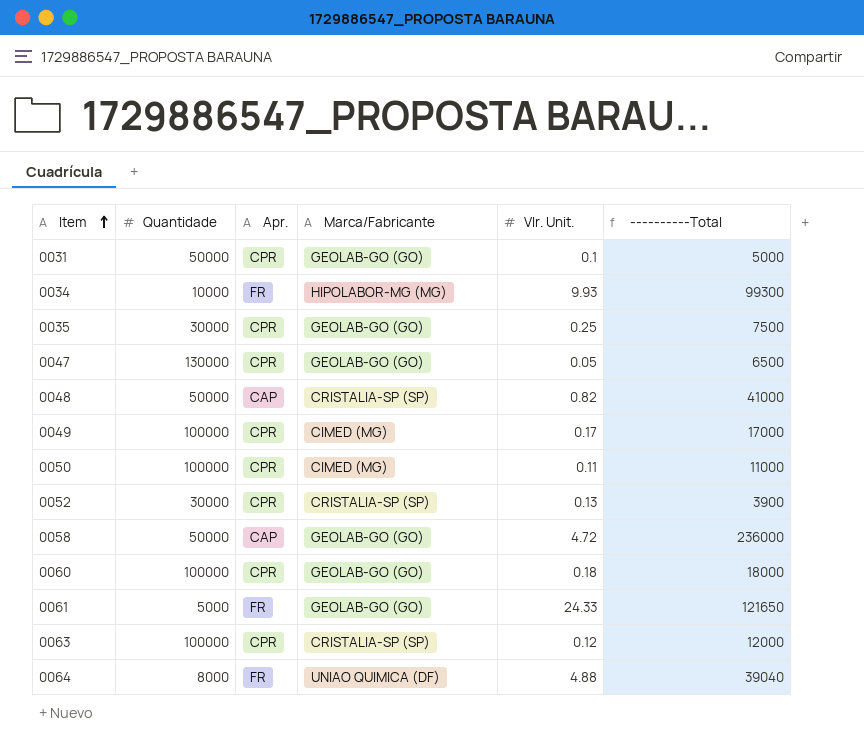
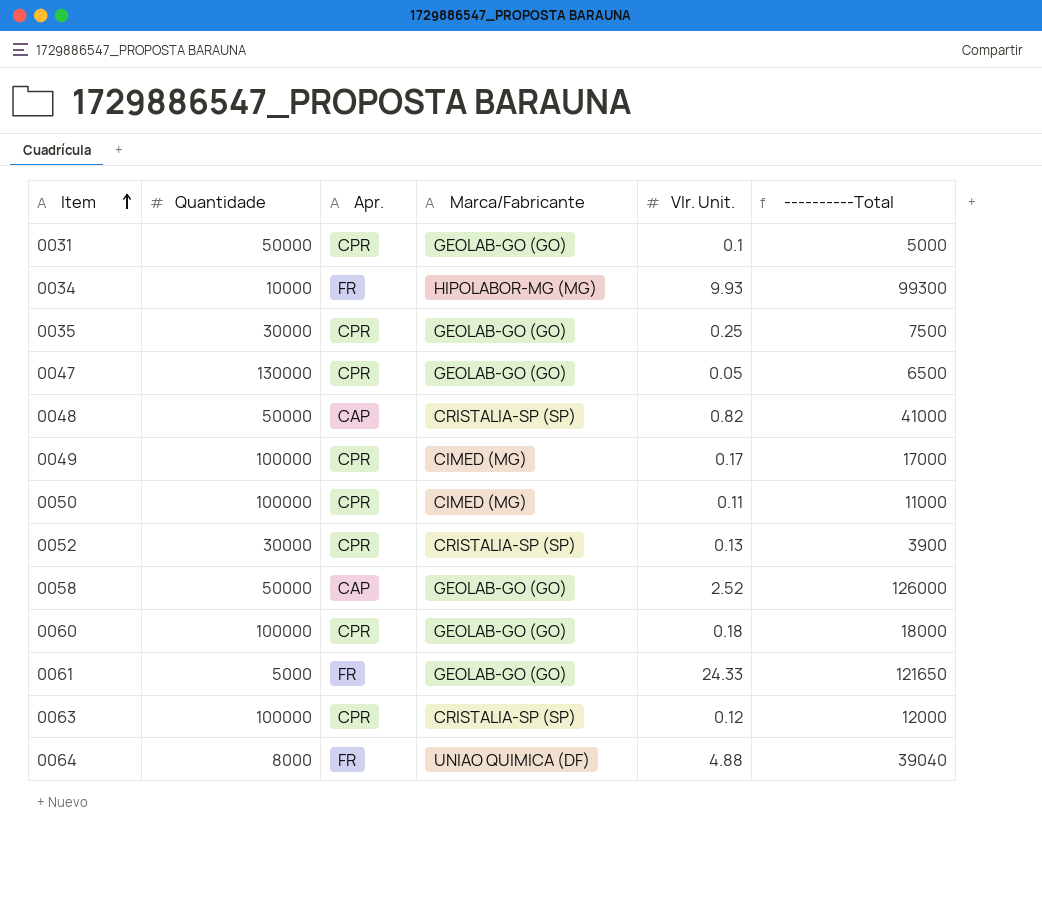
0058 | Vlr. Unit.: 4.72 -> 2.52
0058 | ----------Total: 236000 -> 126000

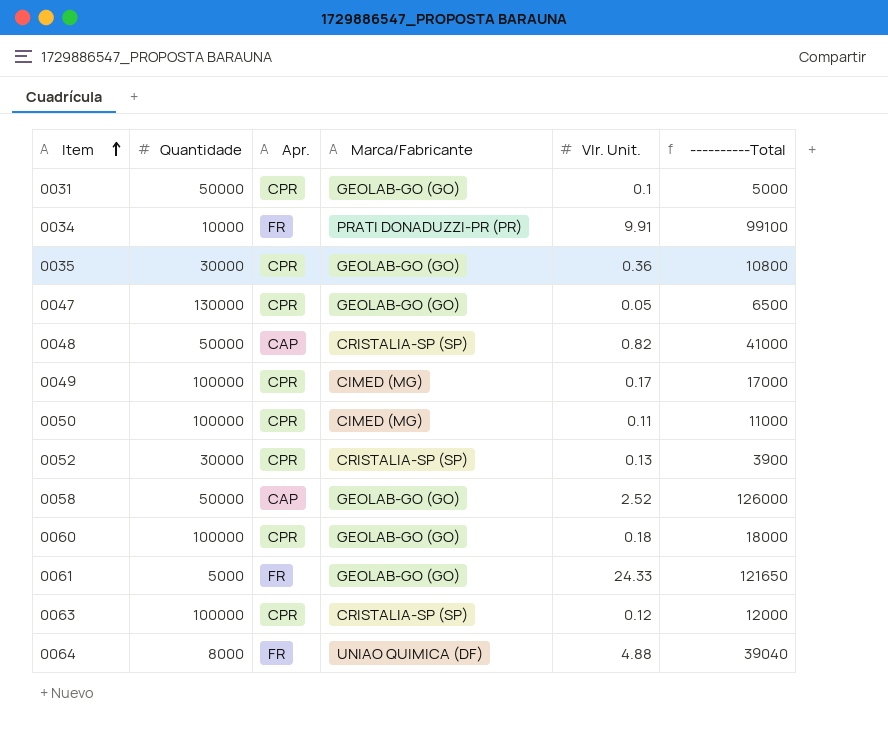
0034 | Marca/Fabricante: HIPOLABOR-MG (MG) -> PRATI DONADUZZI-PR (PR)
0034 | Vlr. Unit.: 9.93 -> 9.91
0034 | ----------Total: 99300 -> 99100
0035 | Vlr. Unit.: 0.25 -> 0.36
0035 | ----------Total: 7500 -> 10800

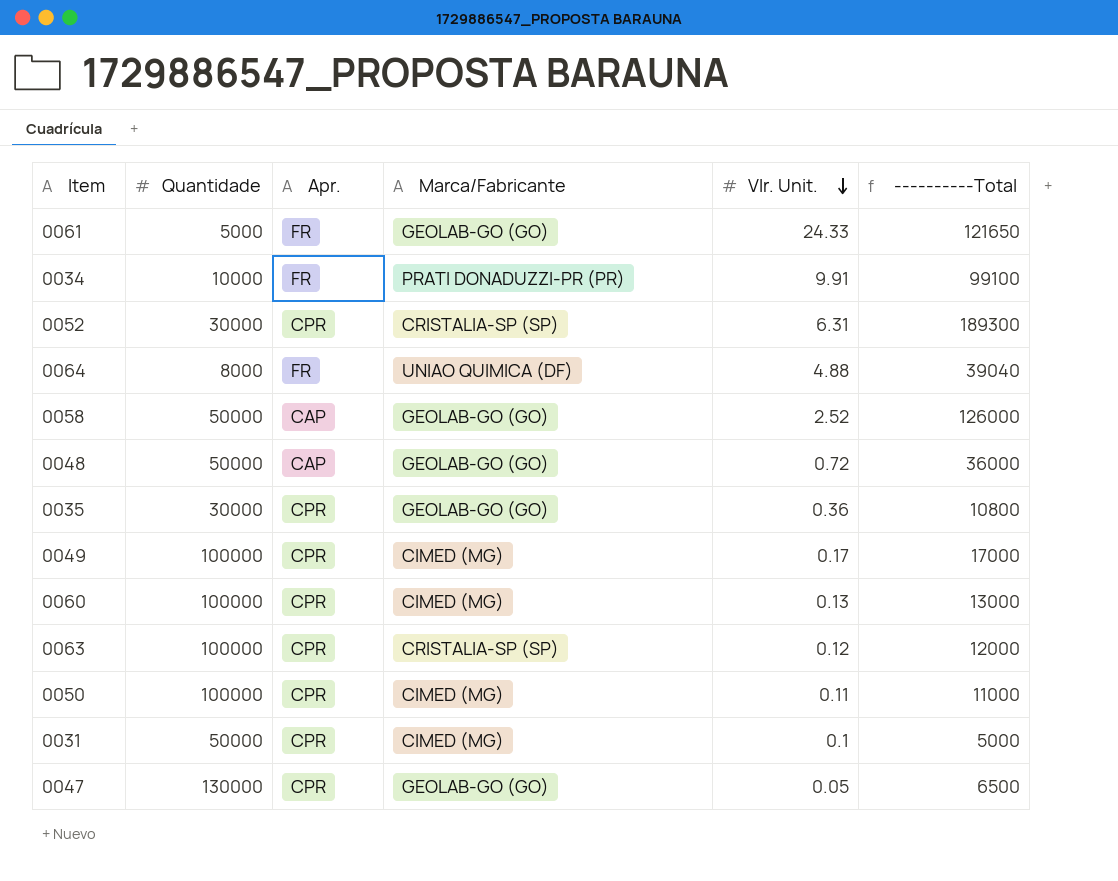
row order: Item ascending -> Vlr. Unit. descending
0052 | Vlr. Unit.: 0.13 -> 6.31
0052 | ----------Total: 3900 -> 189300
0048 | Marca/Fabricante: CRISTALIA-SP (SP) -> GEOLAB-GO (GO)
0048 | Vlr. Unit.: 0.82 -> 0.72
0048 | ----------Total: 41000 -> 36000
0060 | Marca/Fabricante: GEOLAB-GO (GO) -> CIMED (MG)
0060 | Vlr. Unit.: 0.18 -> 0.13
0060 | ----------Total: 18000 -> 13000
0031 | Marca/Fabricante: GEOLAB-GO (GO) -> CIMED (MG)

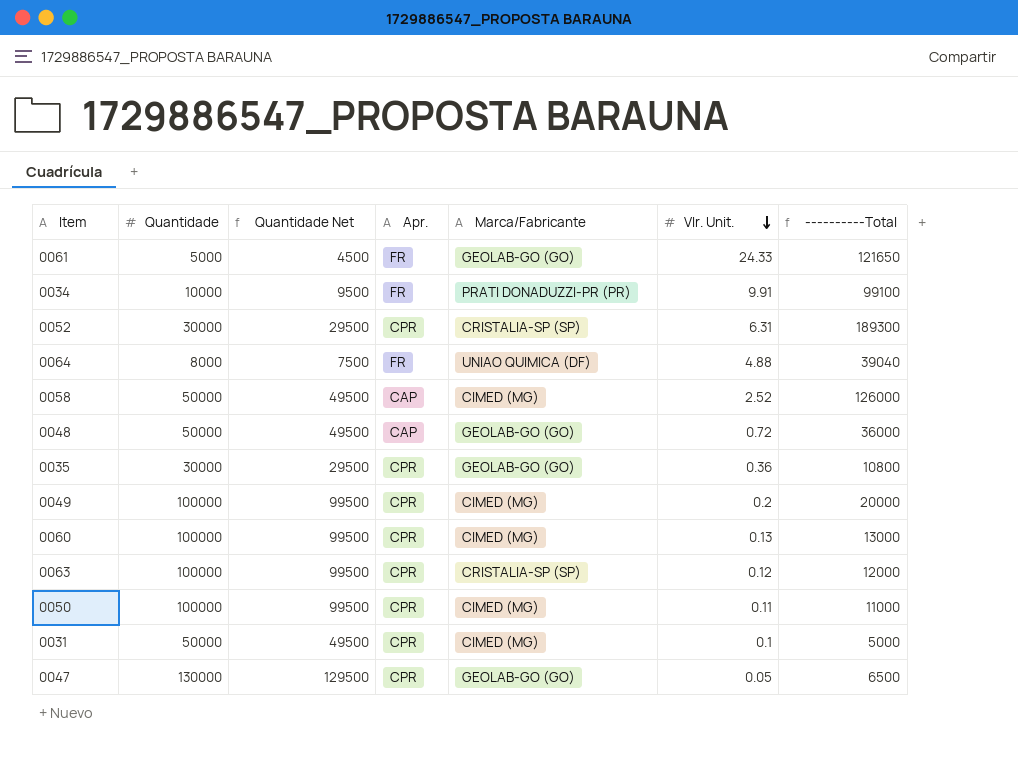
column Quantidade Net | formula: none -> [Quantidade] - 500
0058 | Marca/Fabricante: GEOLAB-GO (GO) -> CIMED (MG)
0049 | Vlr. Unit.: 0.17 -> 0.2
0049 | ----------Total: 17000 -> 20000

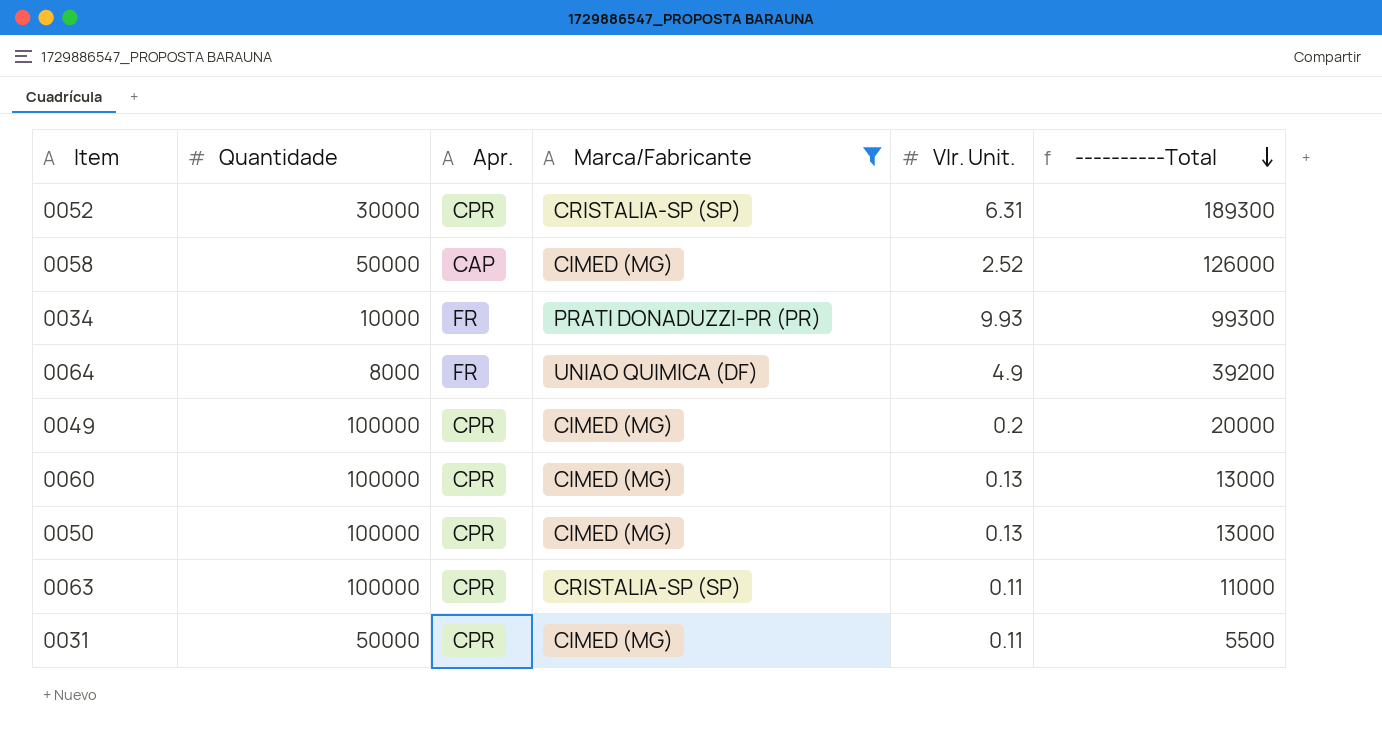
filter: none -> Marca/Fabricante != GEOLAB-GO (GO)
row order: Vlr. Unit. descending -> ----------Total descending
column Quantidade Net | formula: [Quantidade] - 500 -> none
0034 | Vlr. Unit.: 9.91 -> 9.93
0034 | ----------Total: 99100 -> 99300
0064 | Vlr. Unit.: 4.88 -> 4.9
0064 | ----------Total: 39040 -> 39200
0050 | Vlr. Unit.: 0.11 -> 0.13
0050 | ----------Total: 11000 -> 13000
0063 | Vlr. Unit.: 0.12 -> 0.11
0063 | ----------Total: 12000 -> 11000
0031 | Vlr. Unit.: 0.1 -> 0.11
0031 | ----------Total: 5000 -> 5500

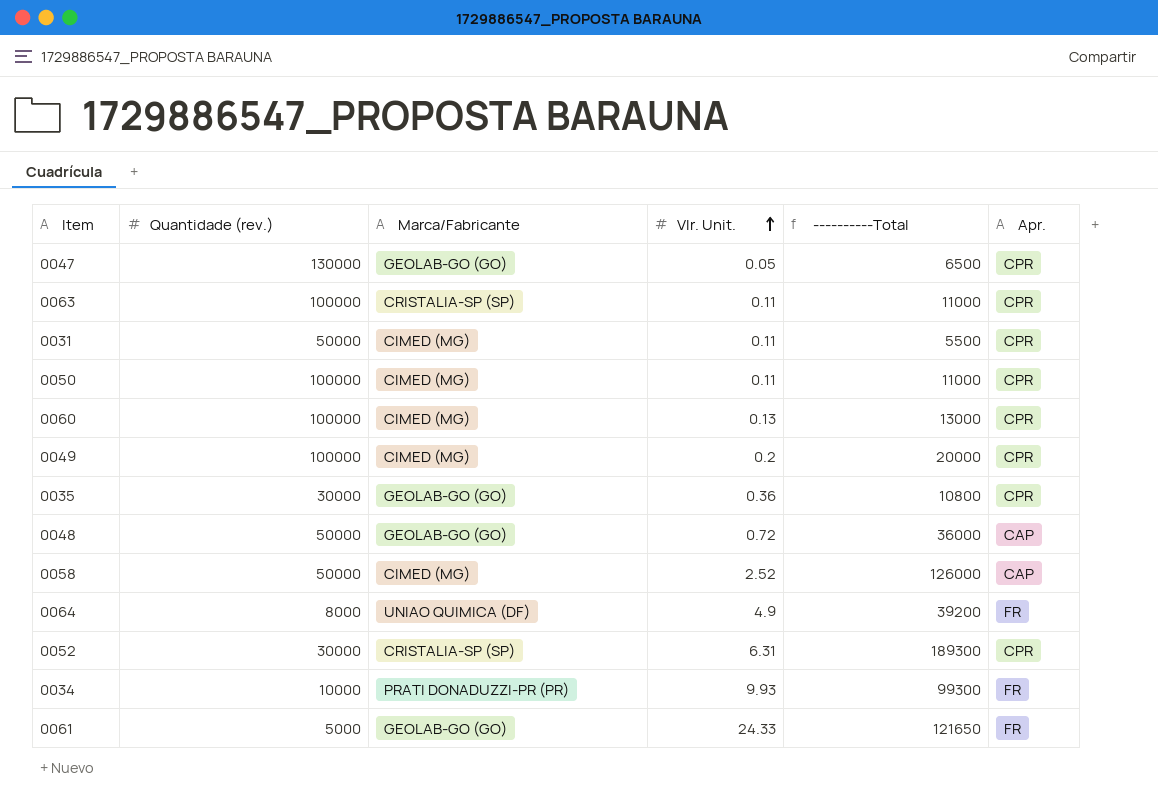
filter: Marca/Fabricante != GEOLAB-GO (GO) -> none
row order: ----------Total descending -> Vlr. Unit. ascending
column name: Quantidade -> Quantidade (rev.)
column Apr. | position: 3 -> 6
0050 | Vlr. Unit.: 0.13 -> 0.11
0050 | ----------Total: 13000 -> 11000

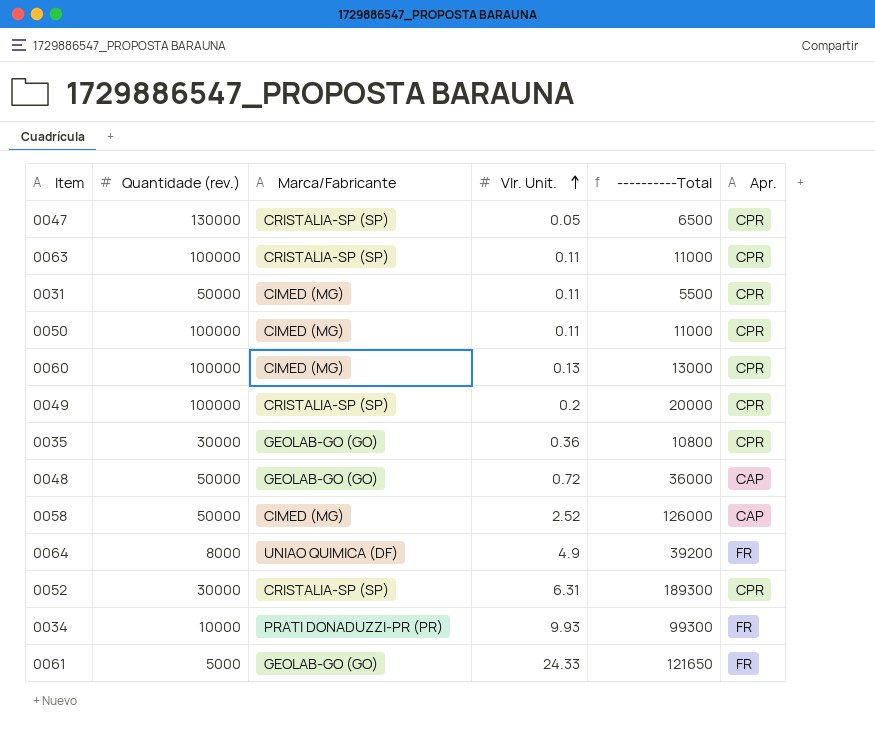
0047 | Marca/Fabricante: GEOLAB-GO (GO) -> CRISTALIA-SP (SP)
0049 | Marca/Fabricante: CIMED (MG) -> CRISTALIA-SP (SP)

